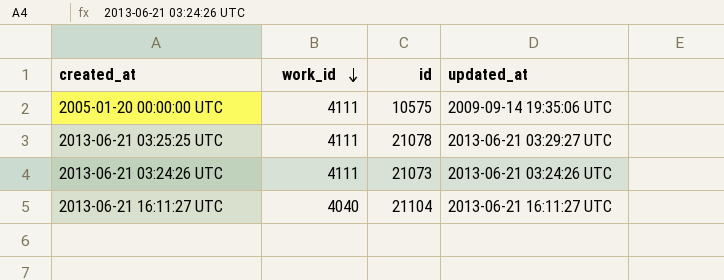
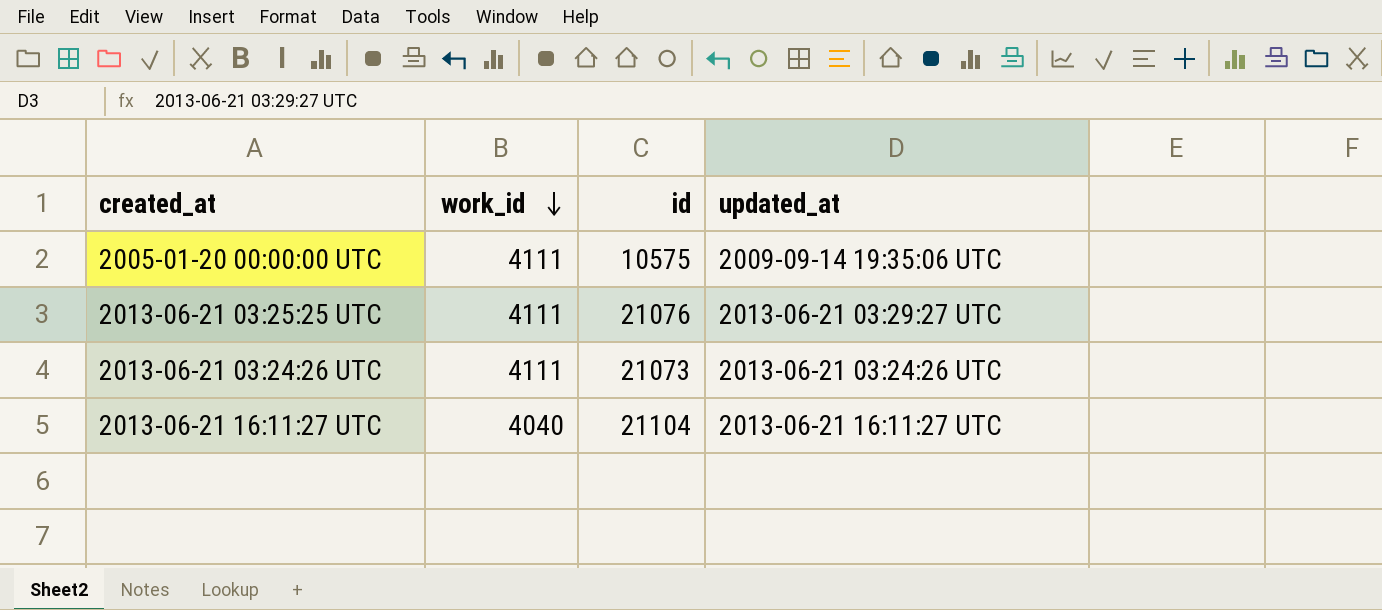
2013-06-21 03:25:25 UTC | id: 21078 -> 21076

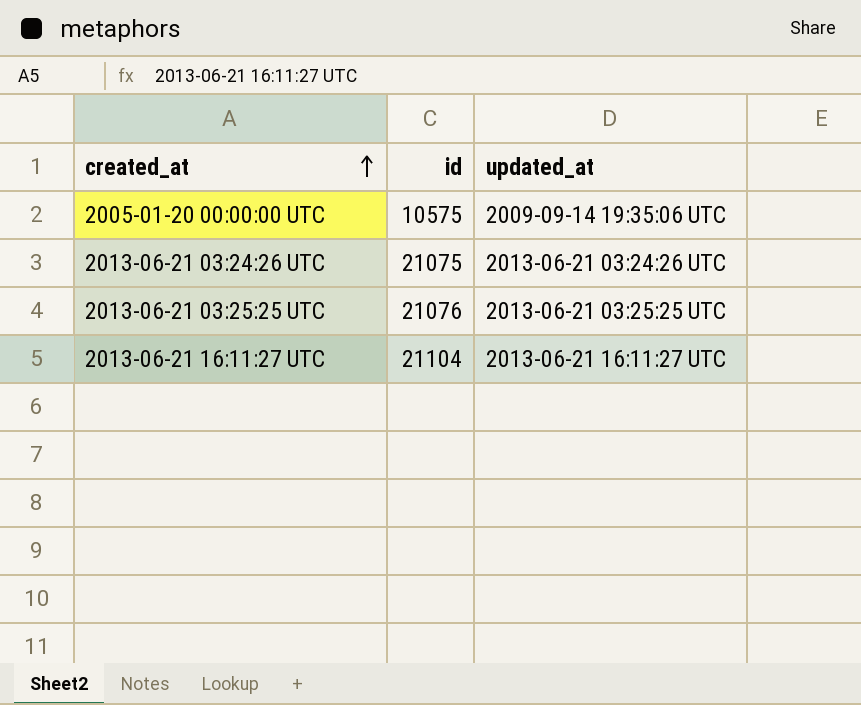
row order: work_id descending -> created_at ascending
column work_id | position: 2 -> none
2013-06-21 03:24:26 UTC | id: 21073 -> 21075
2013-06-21 03:25:25 UTC | updated_at: 2013-06-21 03:29:27 UTC -> 2013-06-21 03:25:25 UTC

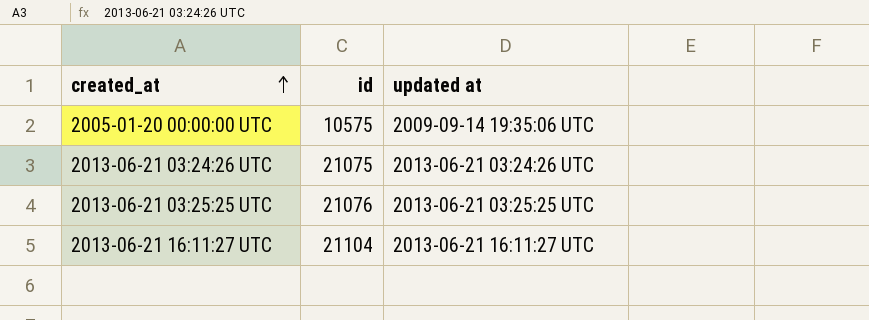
column name: updated_at -> updated at

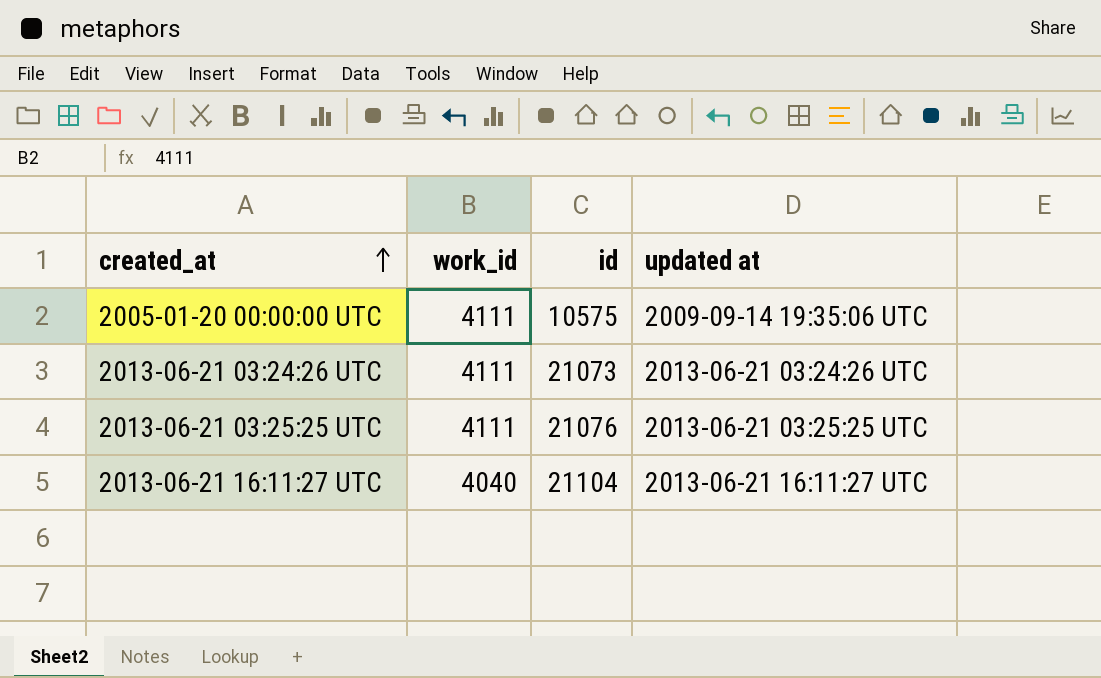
column work_id | position: none -> 2
2013-06-21 03:24:26 UTC | id: 21075 -> 21073

